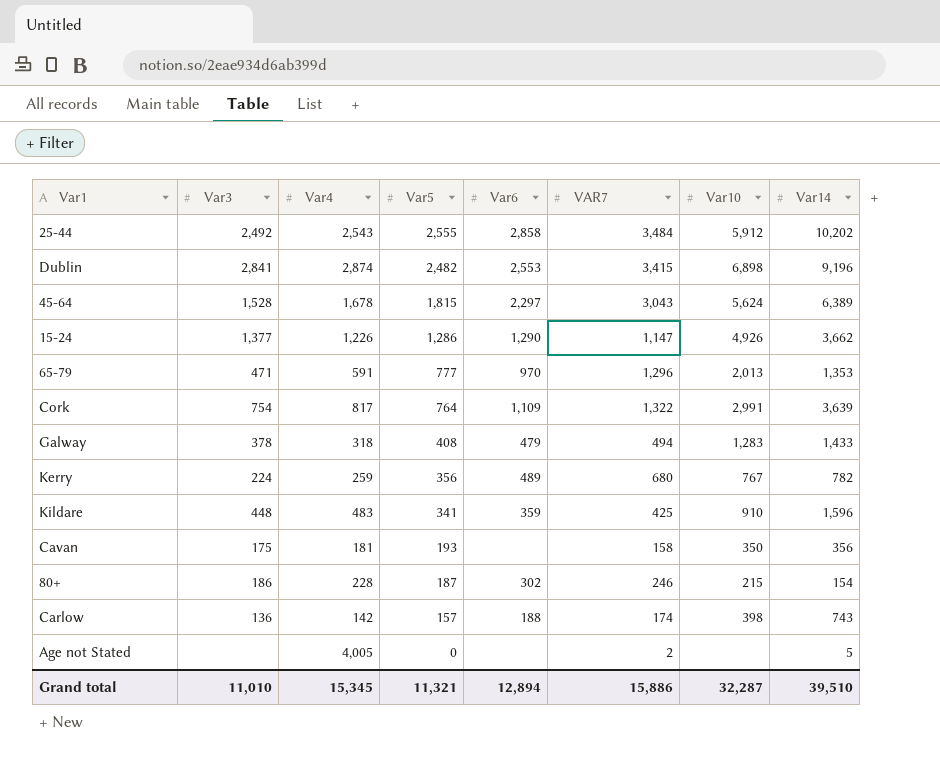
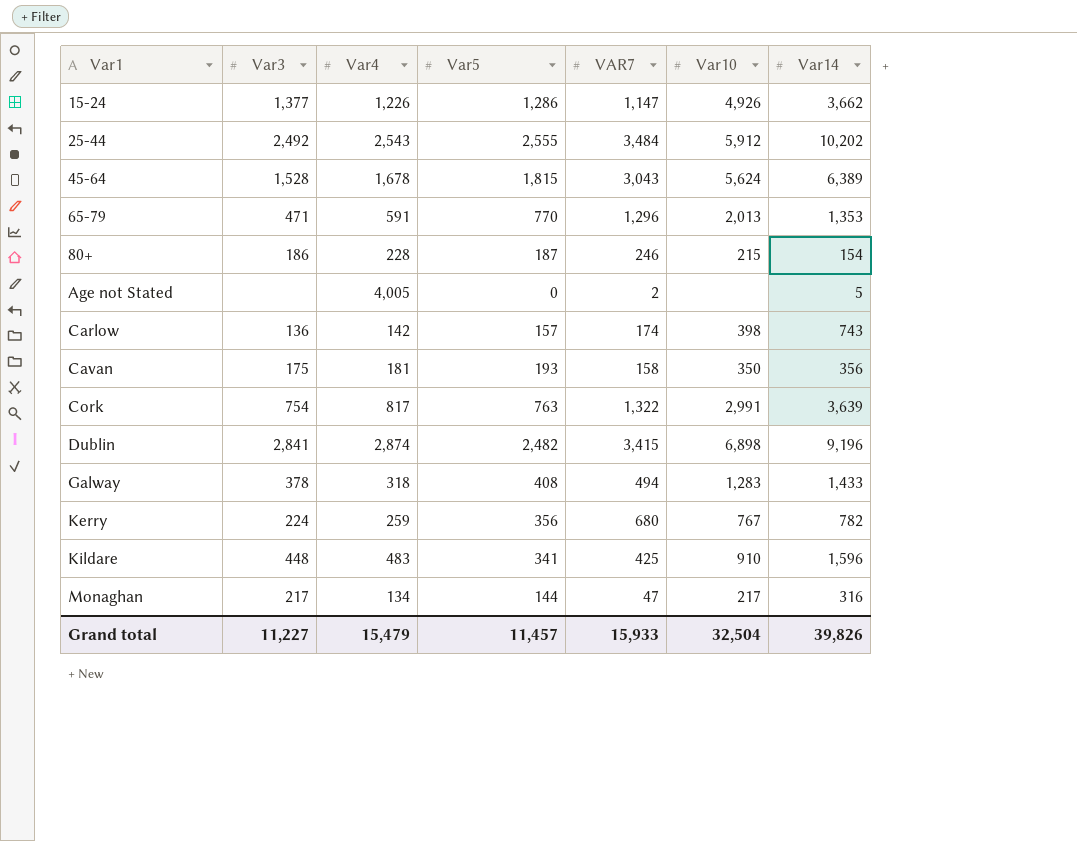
row order: Var5 descending -> Var1 ascending
column Var6 | position: 5 -> none
65-79 | Var5: 777 -> 770
Cork | Var5: 764 -> 763
row Monaghan: none -> 217 | 134 | 144 | 47 | 217 | 316
Grand total | Var3: 11,010 -> 11,227
Grand total | Var4: 15,345 -> 15,479
Grand total | Var5: 11,321 -> 11,457
Grand total | VAR7: 15,886 -> 15,933
Grand total | Var10: 32,287 -> 32,504
Grand total | Var14: 39,510 -> 39,826

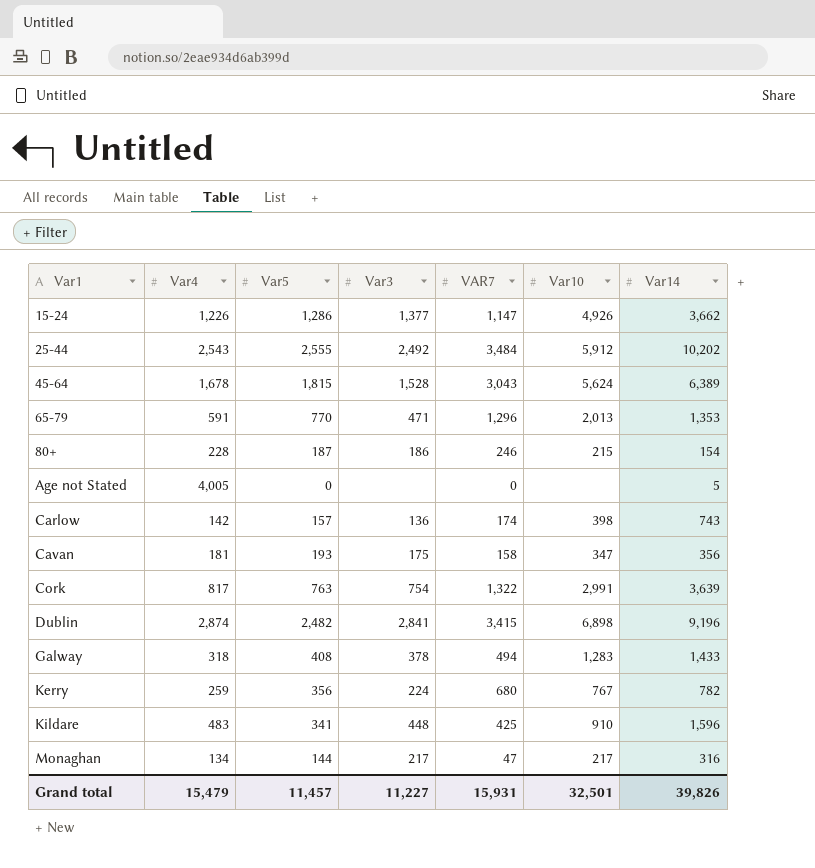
column Var3 | position: 2 -> 4
Age not Stated | VAR7: 2 -> 0
Cavan | Var10: 350 -> 347
Grand total | VAR7: 15,933 -> 15,931
Grand total | Var10: 32,504 -> 32,501

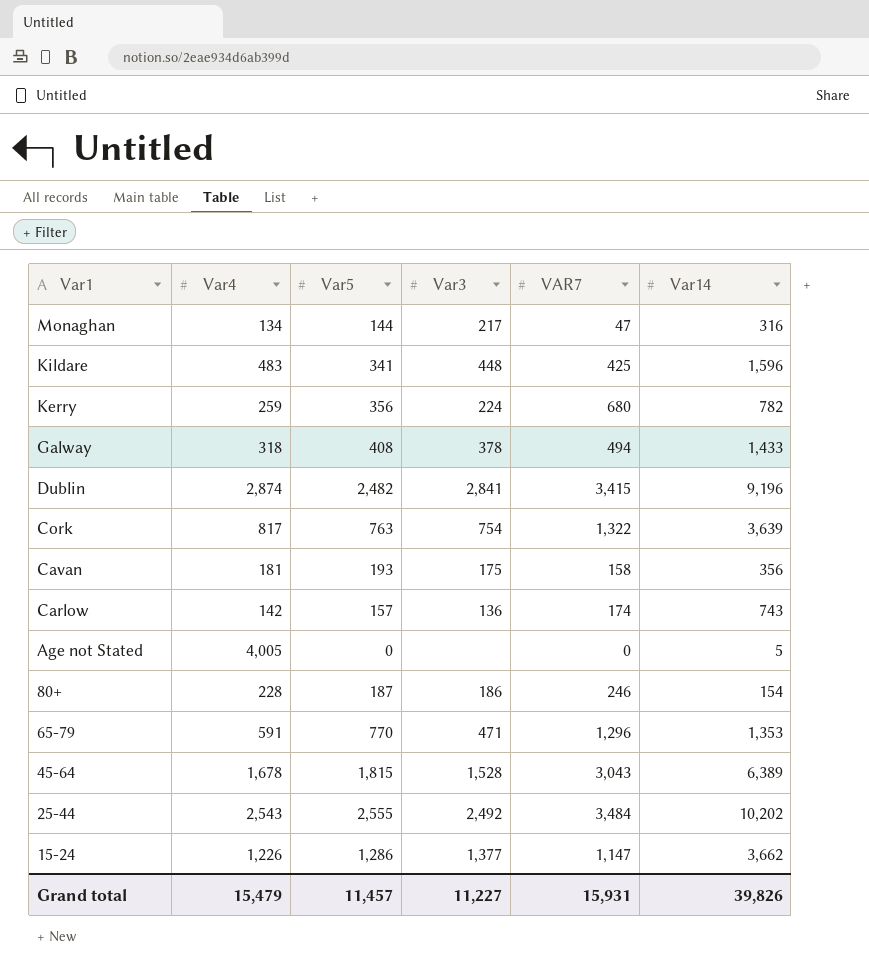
row order: Var1 ascending -> Var1 descending
column Var10 | position: 6 -> none

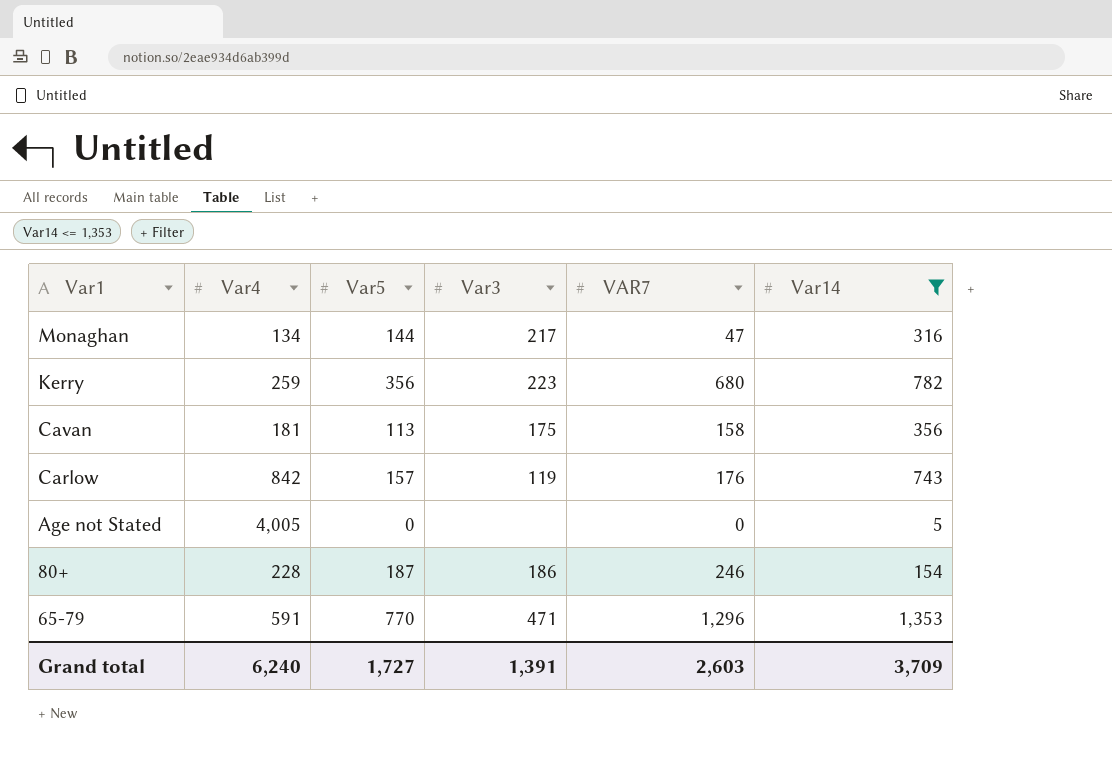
filter: none -> Var14 <= 1,353
Kerry | Var3: 224 -> 223
Cavan | Var5: 193 -> 113
Carlow | Var4: 142 -> 842
Carlow | Var3: 136 -> 119
Carlow | VAR7: 174 -> 176
Grand total | Var4: 15,479 -> 6,240
Grand total | Var5: 11,457 -> 1,727
Grand total | Var3: 11,227 -> 1,391
Grand total | VAR7: 15,931 -> 2,603
Grand total | Var14: 39,826 -> 3,709

